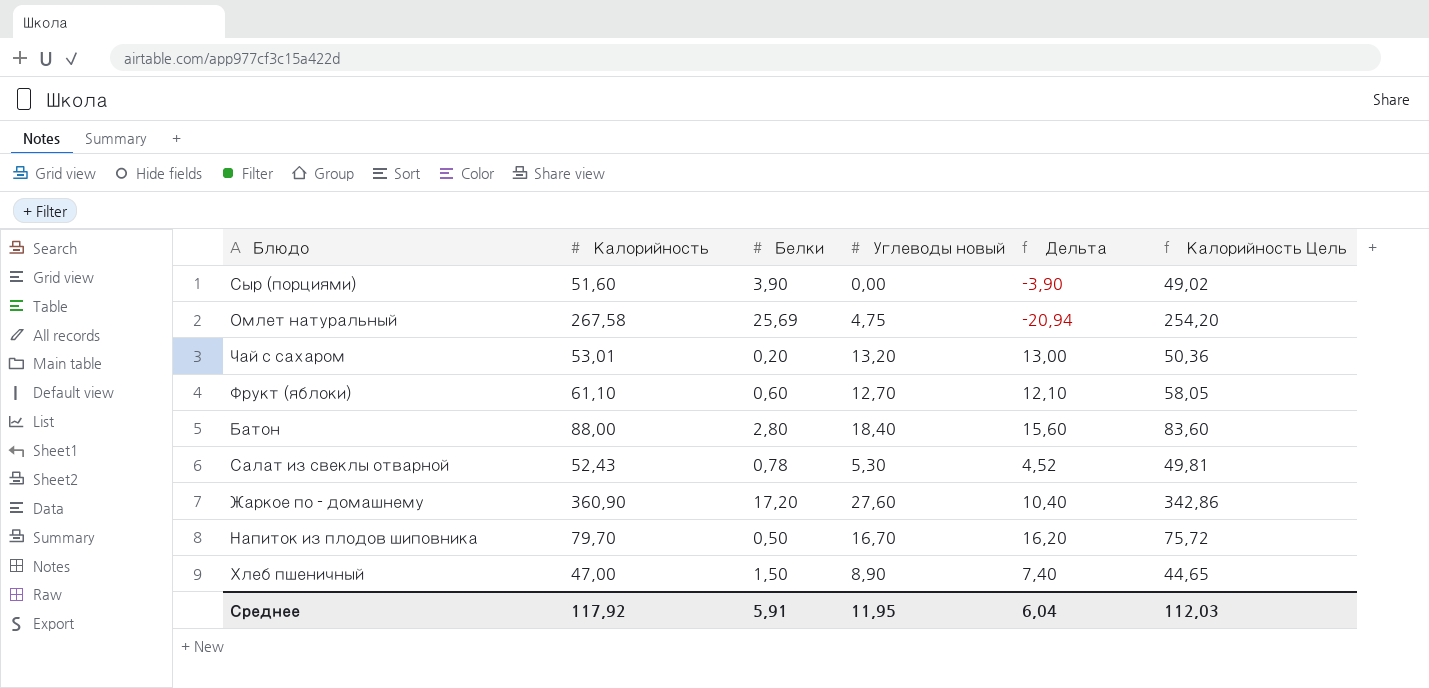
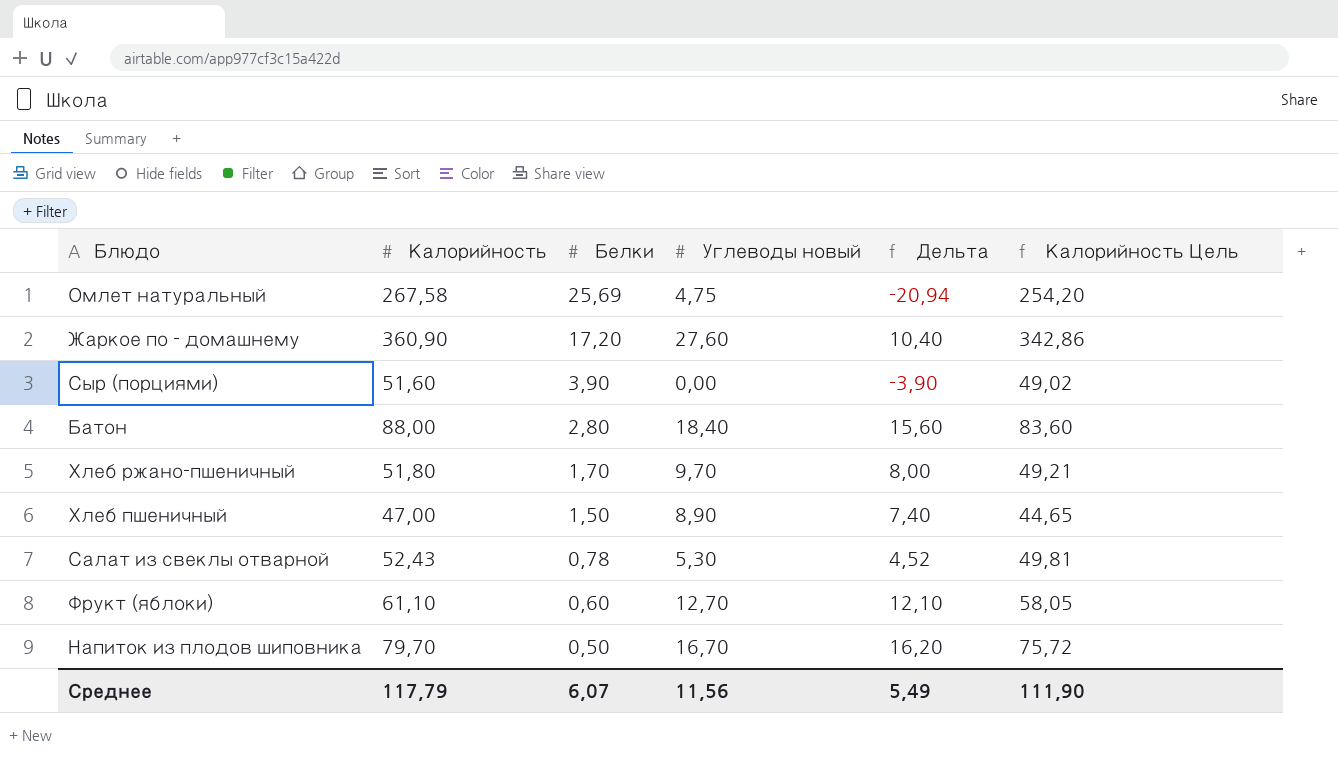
row order: none -> Белки descending
row Чай с сахаром: 53,01 | 0,20 | 13,20 | 13,00 | 50,36 -> none
row Хлеб ржано-пшеничный: none -> 51,80 | 1,70 | 9,70 | 8,00 | 49,21
Среднее | Калорийность: 117,92 -> 117,79
Среднее | Белки: 5,91 -> 6,07
Среднее | Углеводы новый: 11,95 -> 11,56
Среднее | Дельта: 6,04 -> 5,49
Среднее | Калорийность Цель: 112,03 -> 111,90

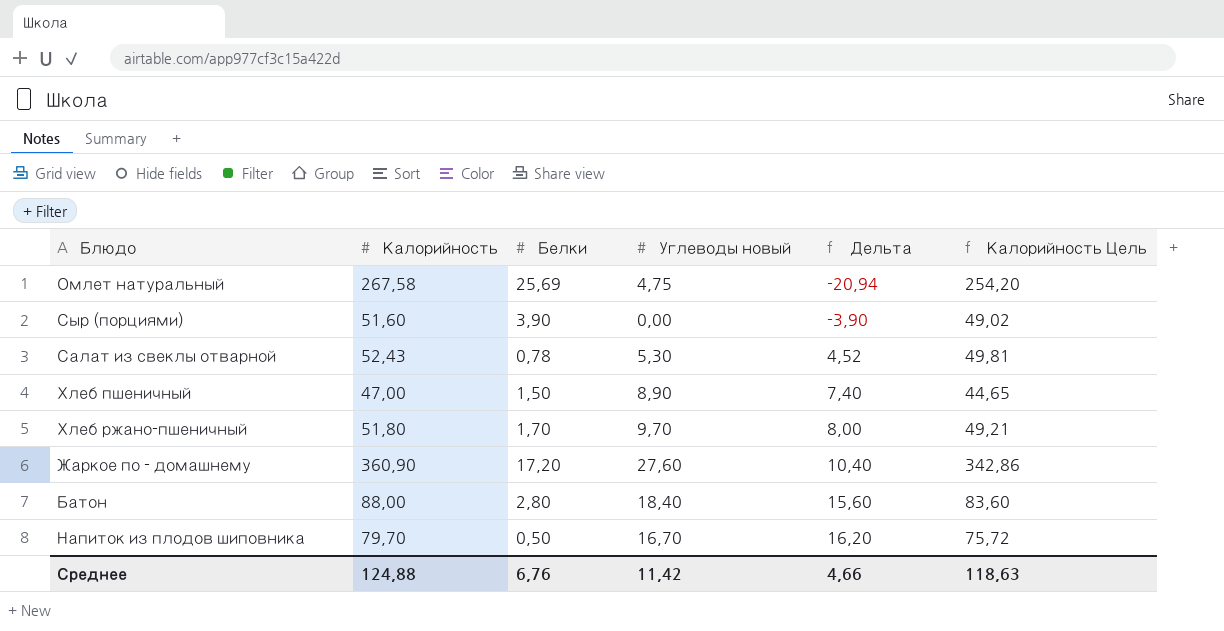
row order: Белки descending -> Дельта ascending
row Фрукт (яблоки): 61,10 | 0,60 | 12,70 | 12,10 | 58,05 -> none
Среднее | Калорийность: 117,79 -> 124,88
Среднее | Белки: 6,07 -> 6,76
Среднее | Углеводы новый: 11,56 -> 11,42
Среднее | Дельта: 5,49 -> 4,66
Среднее | Калорийность Цель: 111,90 -> 118,63

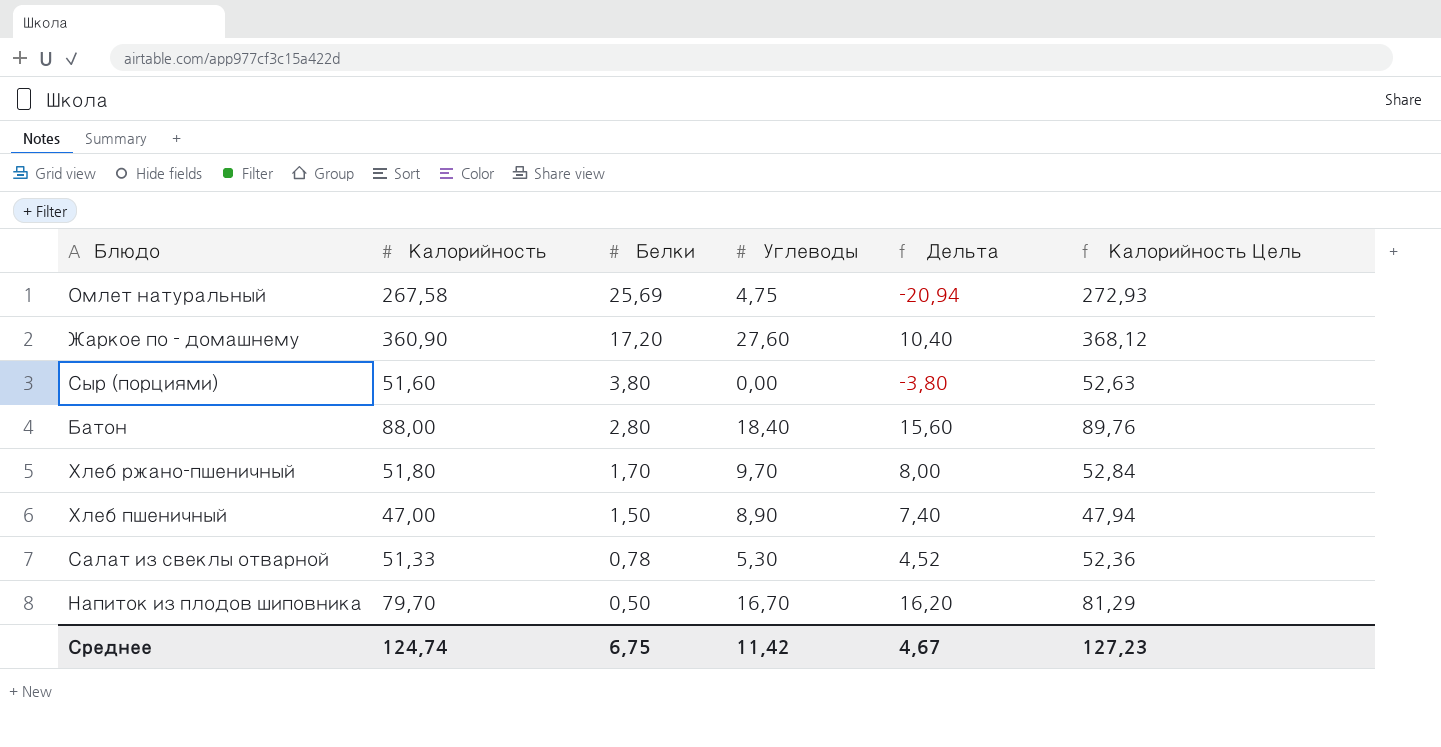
row order: Дельта ascending -> Белки descending
column name: Углеводы новый -> Углеводы
column Калорийность Цель | formula: [Калорийность] * 0,95 -> [Калорийность] * 1,02
Сыр (порциями) | Белки: 3,90 -> 3,80
Сыр (порциями) | Дельта: -3,90 -> -3,80
Салат из свеклы отварной | Калорийность: 52,43 -> 51,33
Среднее | Калорийность: 124,88 -> 124,74
Среднее | Белки: 6,76 -> 6,75
Среднее | Дельта: 4,66 -> 4,67
Среднее | Калорийность Цель: 118,63 -> 127,23

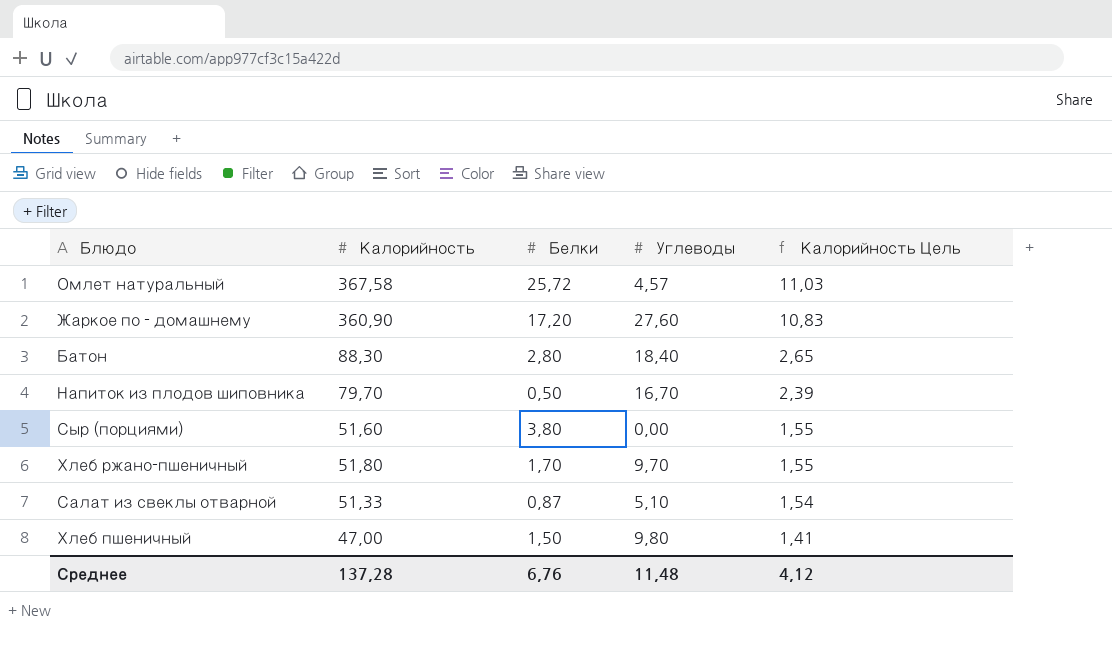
row order: Белки descending -> Калорийность Цель descending
column Дельта | formula: [Углеводы] - [Белки] -> none
column Калорийность Цель | formula: [Калорийность] * 1,02 -> [Калорийность] * 0,03
Омлет натуральный | Калорийность: 267,58 -> 367,58
Омлет натуральный | Белки: 25,69 -> 25,72
Омлет натуральный | Углеводы: 4,75 -> 4,57
Батон | Калорийность: 88,00 -> 88,30
Салат из свеклы отварной | Белки: 0,78 -> 0,87
Салат из свеклы отварной | Углеводы: 5,30 -> 5,10
Хлеб пшеничный | Углеводы: 8,90 -> 9,80
Среднее | Калорийность: 124,74 -> 137,28
Среднее | Белки: 6,75 -> 6,76
Среднее | Углеводы: 11,42 -> 11,48
Среднее | Калорийность Цель: 127,23 -> 4,12

